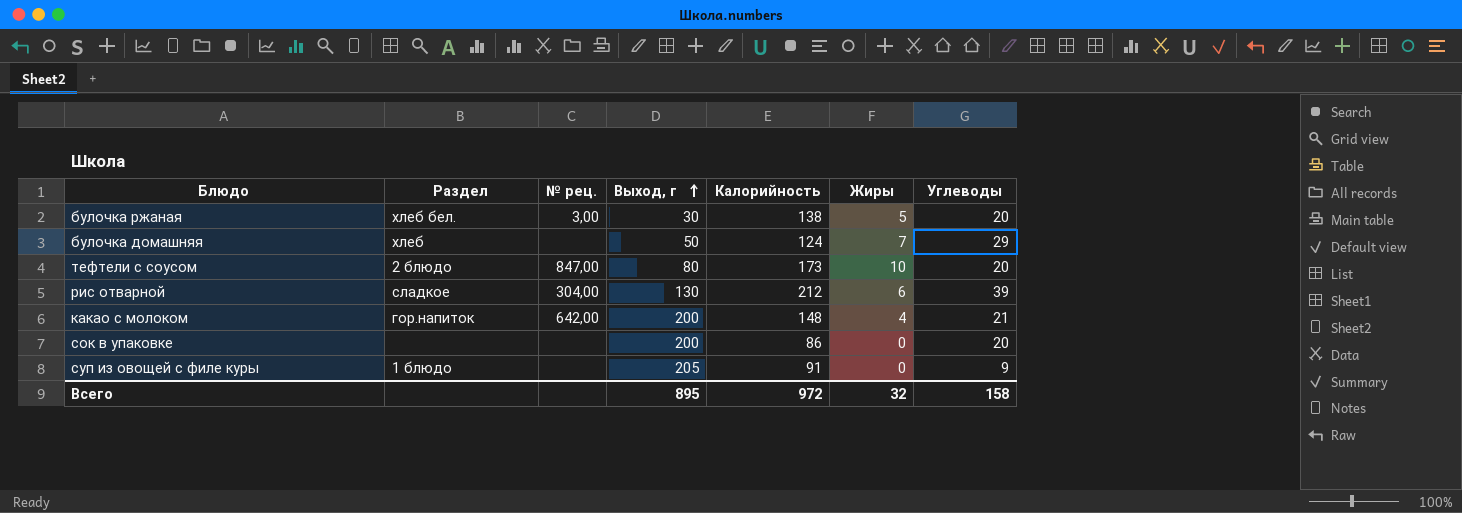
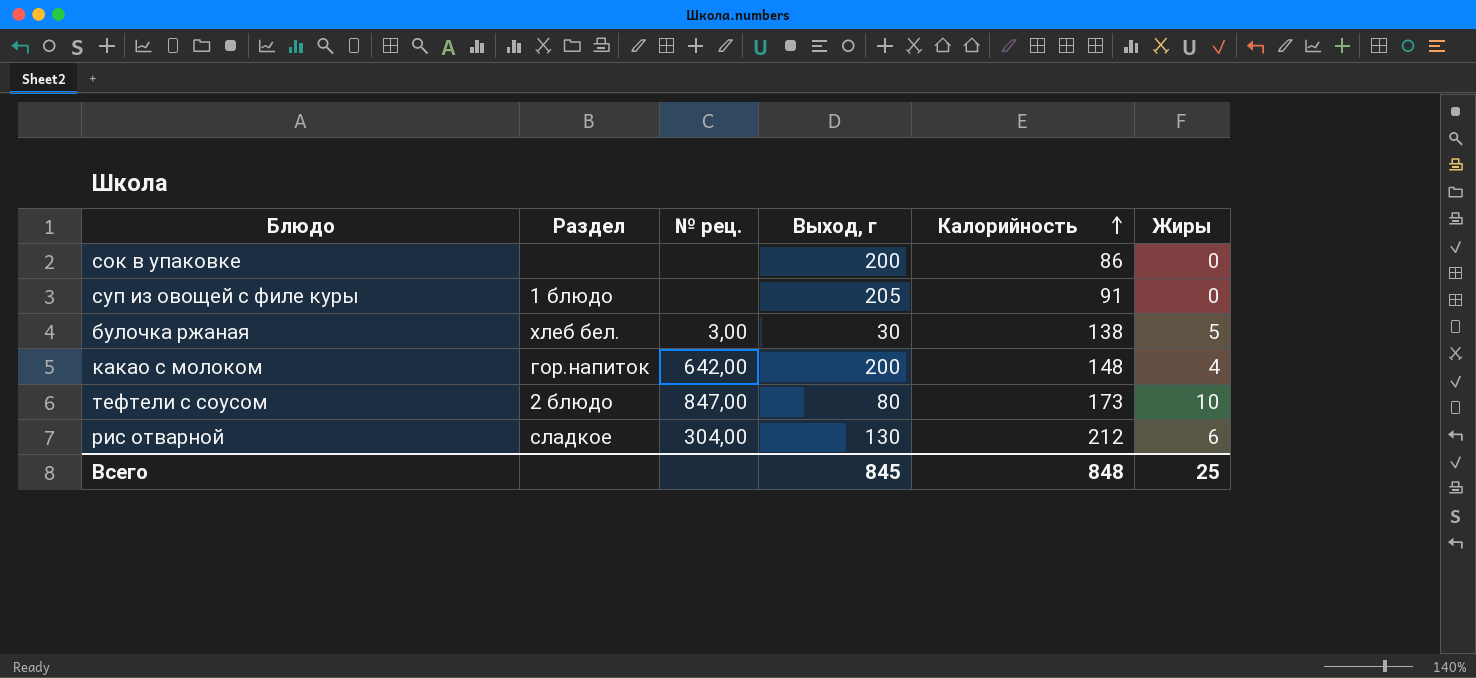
row order: Выход, г ascending -> Калорийность ascending
column Углеводы | position: 7 -> none
row булочка домашняя: хлеб | none | 50 | 124 | 7 | 29 -> none
Всего | Выход, г: 895 -> 845
Всего | Калорийность: 972 -> 848
Всего | Жиры: 32 -> 25

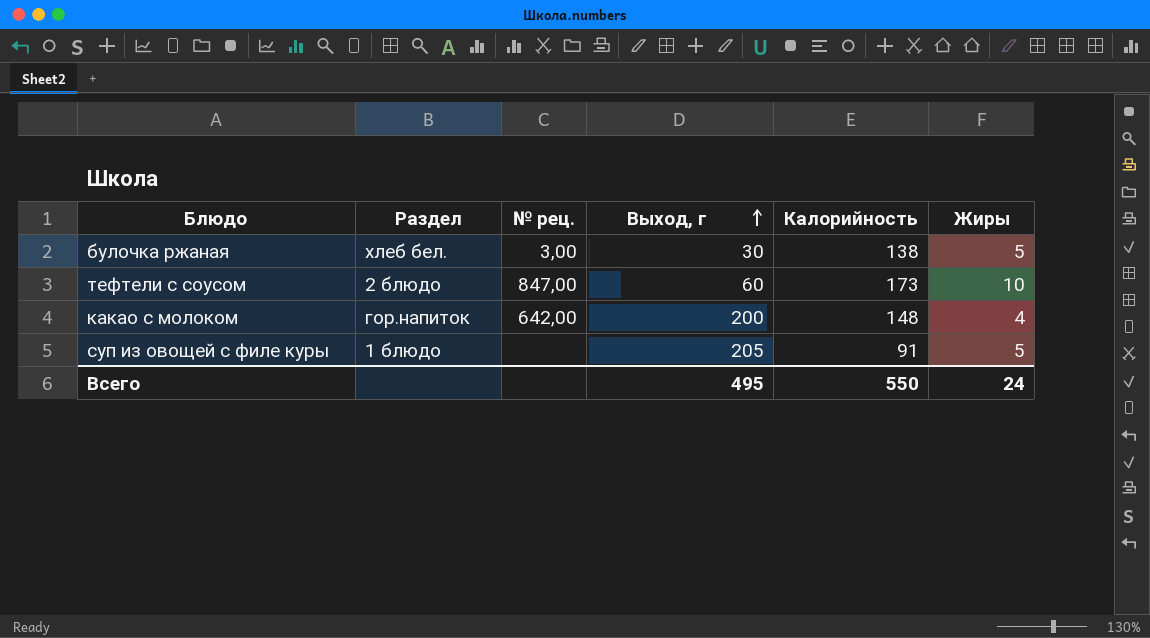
row order: Калорийность ascending -> Выход, г ascending
row сок в упаковке: none | none | 200 | 86 | 0 -> none
row рис отварной: сладкое | 304,00 | 130 | 212 | 6 -> none
тефтели с соусом | Выход, г: 80 -> 60
суп из овощей с филе куры | Жиры: 0 -> 5
Всего | Выход, г: 845 -> 495
Всего | Калорийность: 848 -> 550
Всего | Жиры: 25 -> 24

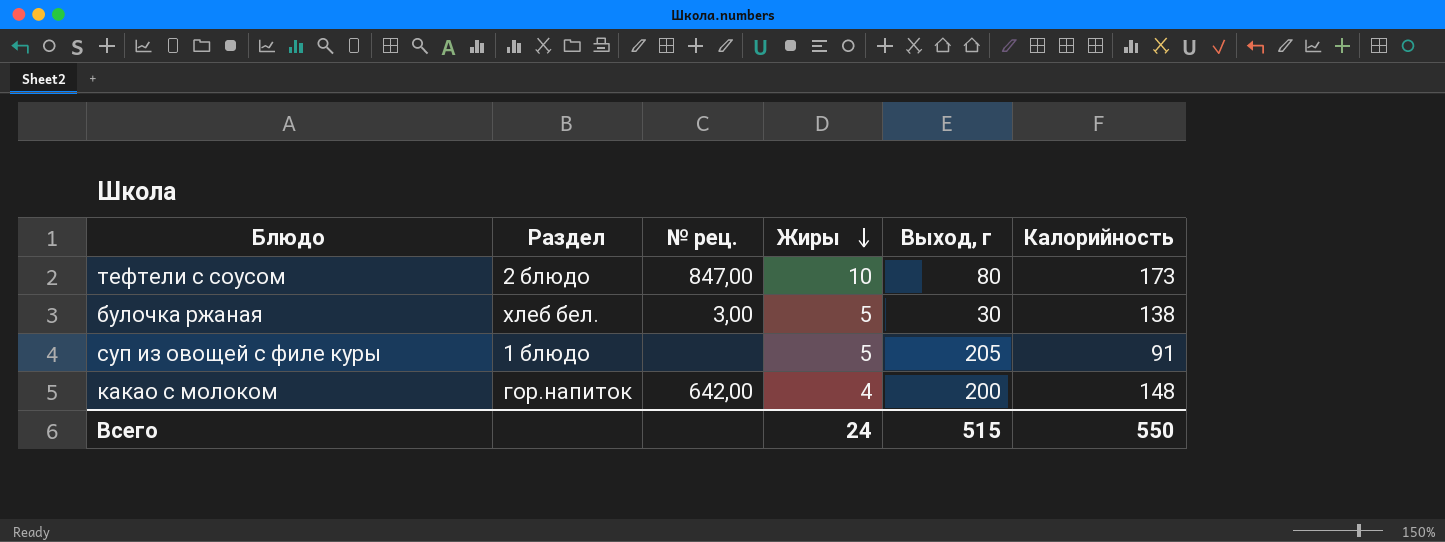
row order: Выход, г ascending -> Жиры descending
column Жиры | position: 6 -> 4
тефтели с соусом | Выход, г: 60 -> 80
Всего | Выход, г: 495 -> 515

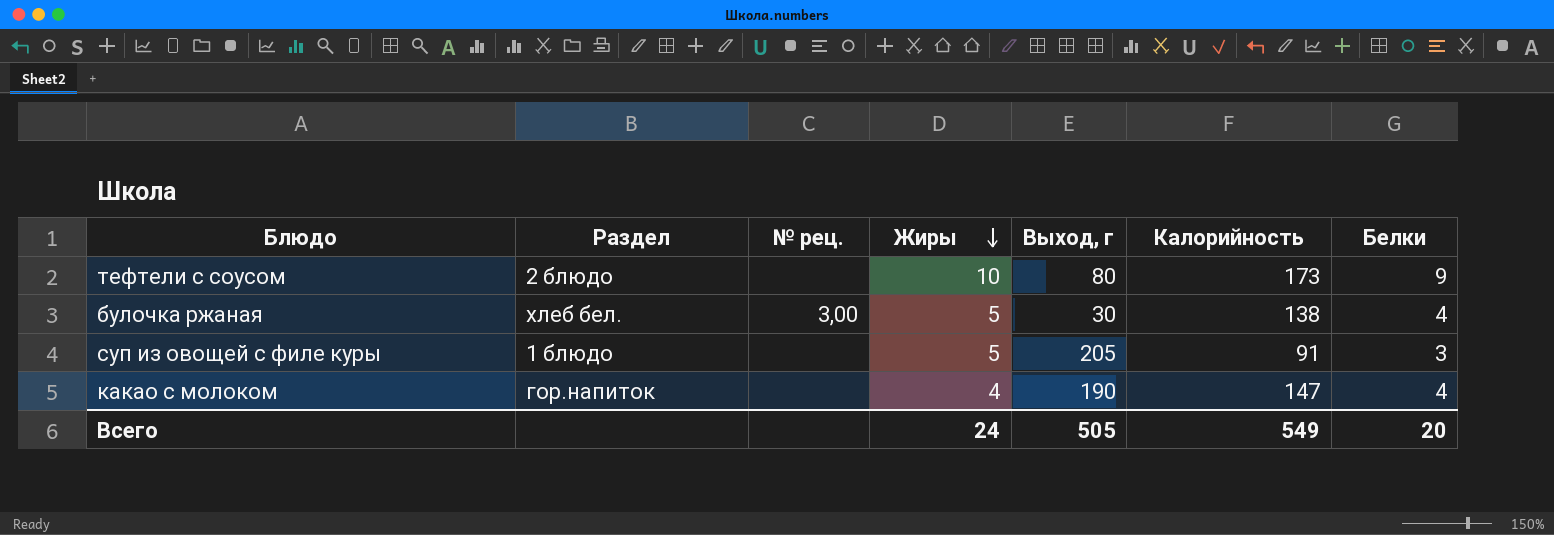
column Белки | position: none -> 7
тефтели с соусом | № рец.: 847,00 -> none
какао с молоком | № рец.: 642,00 -> none
какао с молоком | Выход, г: 200 -> 190
какао с молоком | Калорийность: 148 -> 147
Всего | Выход, г: 515 -> 505
Всего | Калорийность: 550 -> 549

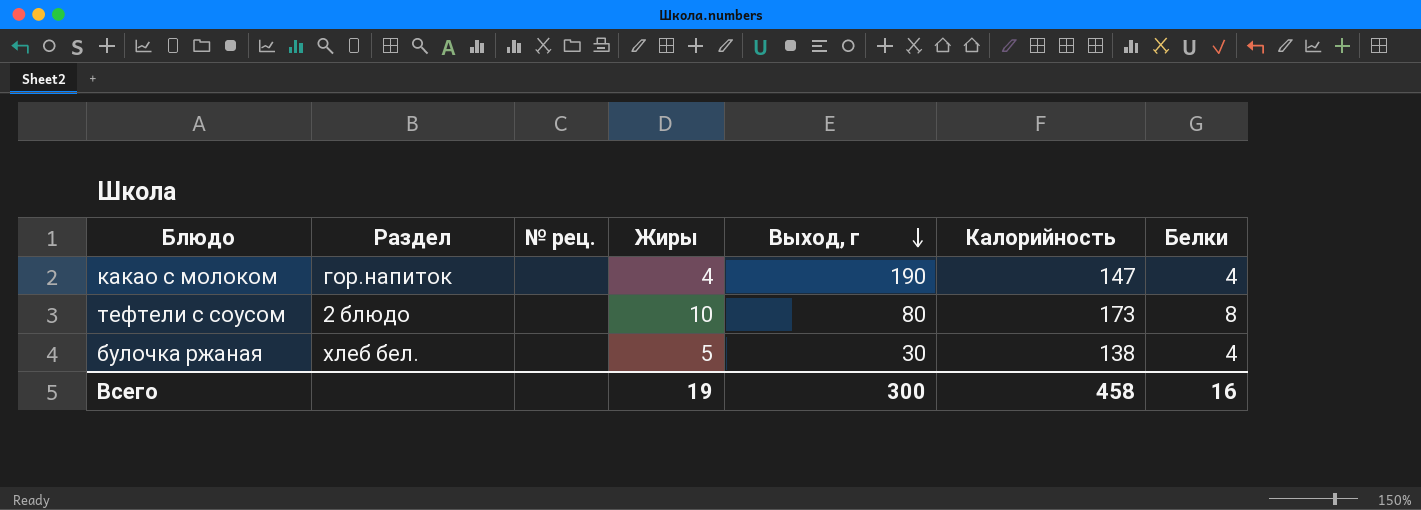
row order: Жиры descending -> Выход, г descending
row суп из овощей с филе куры: 1 блюдо | none | 5 | 205 | 91 | 3 -> none
тефтели с соусом | Белки: 9 -> 8
булочка ржаная | № рец.: 3,00 -> none
Всего | Жиры: 24 -> 19
Всего | Выход, г: 505 -> 300
Всего | Калорийность: 549 -> 458
Всего | Белки: 20 -> 16

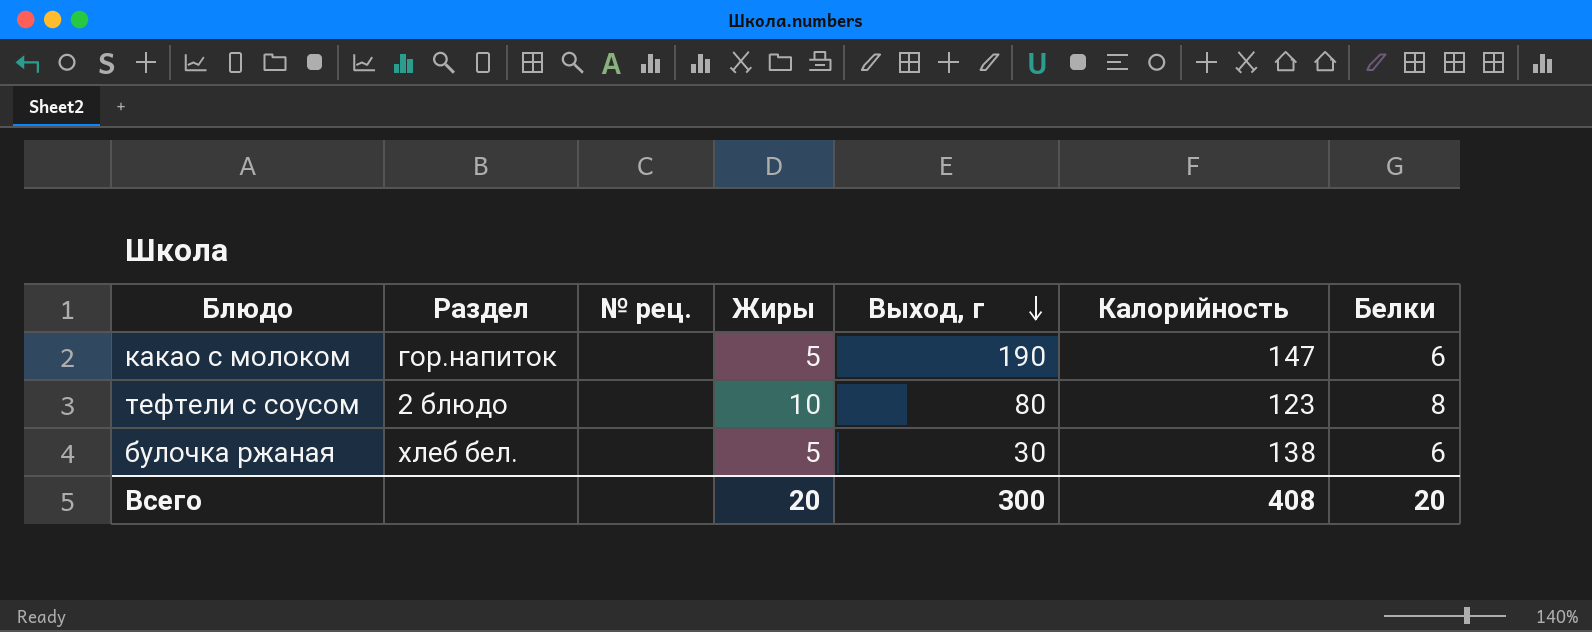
какао с молоком | Жиры: 4 -> 5
какао с молоком | Белки: 4 -> 6
тефтели с соусом | Калорийность: 173 -> 123
булочка ржаная | Белки: 4 -> 6
Всего | Жиры: 19 -> 20
Всего | Калорийность: 458 -> 408
Всего | Белки: 16 -> 20

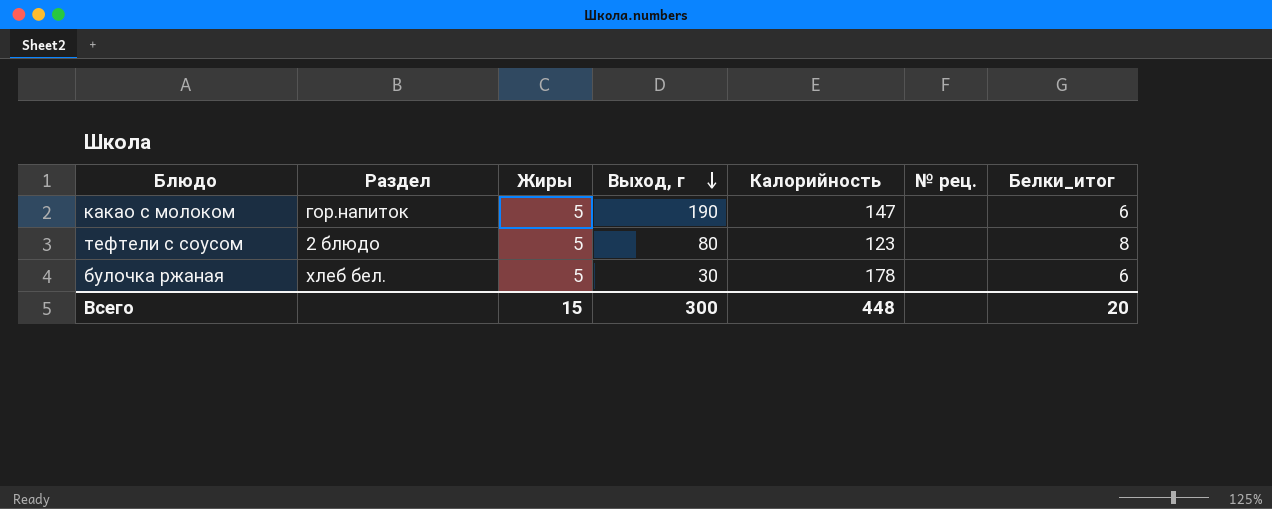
column № рец. | position: 3 -> 6
column name: Белки -> Белки_итог
тефтели с соусом | Жиры: 10 -> 5
булочка ржаная | Калорийность: 138 -> 178
Всего | Жиры: 20 -> 15
Всего | Калорийность: 408 -> 448

